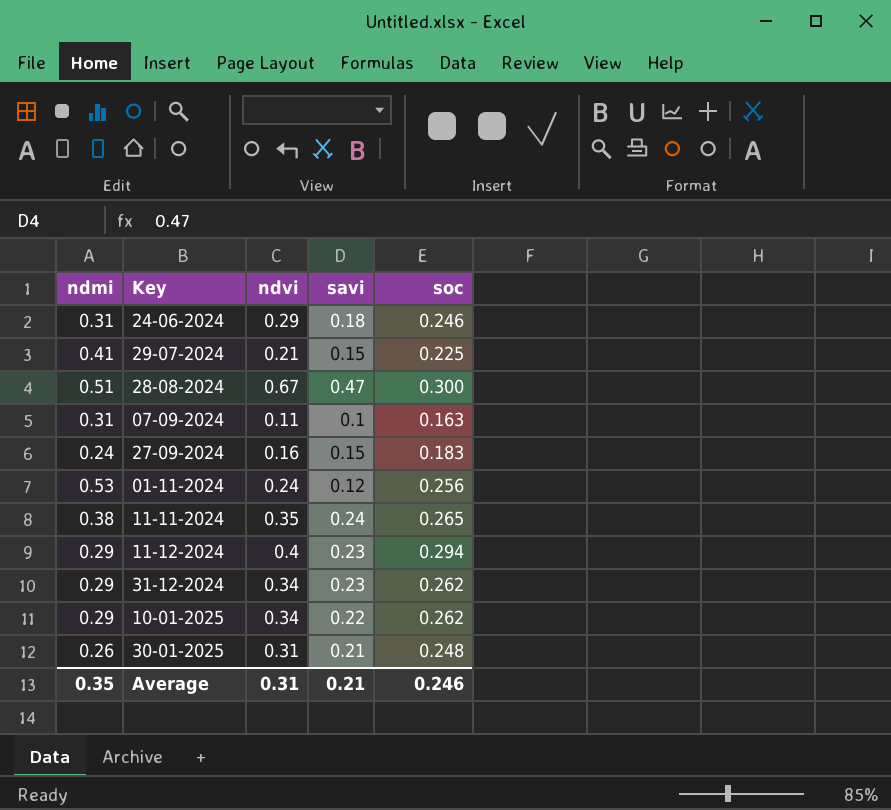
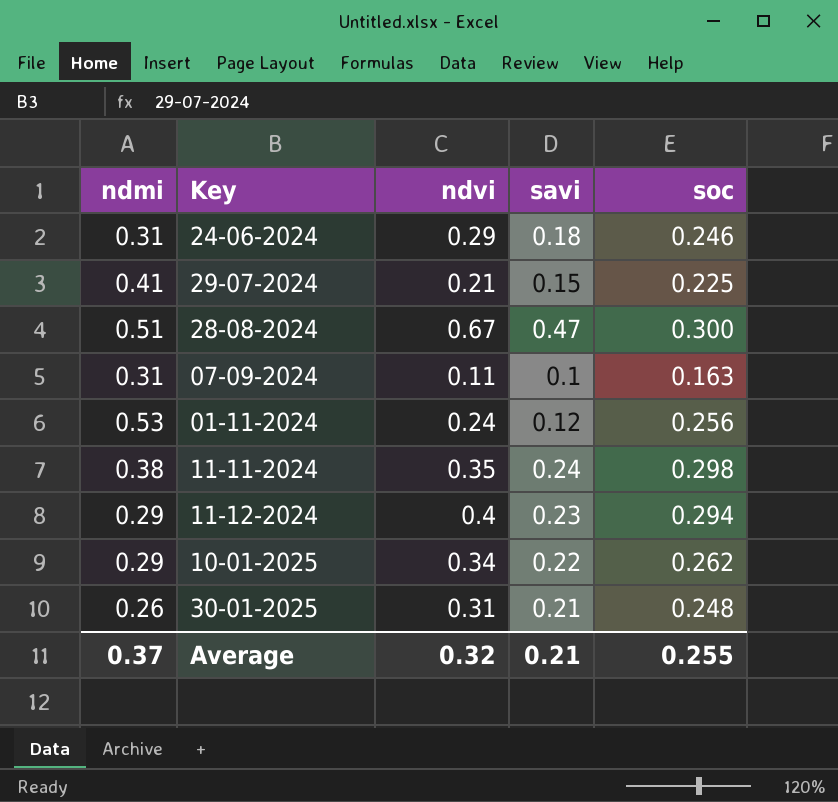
row 27-09-2024: 0.24 | 0.16 | 0.15 | 0.183 -> none
row 31-12-2024: 0.29 | 0.34 | 0.23 | 0.262 -> none
11-11-2024 | soc: 0.265 -> 0.298
Average | ndmi: 0.35 -> 0.37
Average | ndvi: 0.31 -> 0.32
Average | soc: 0.246 -> 0.255

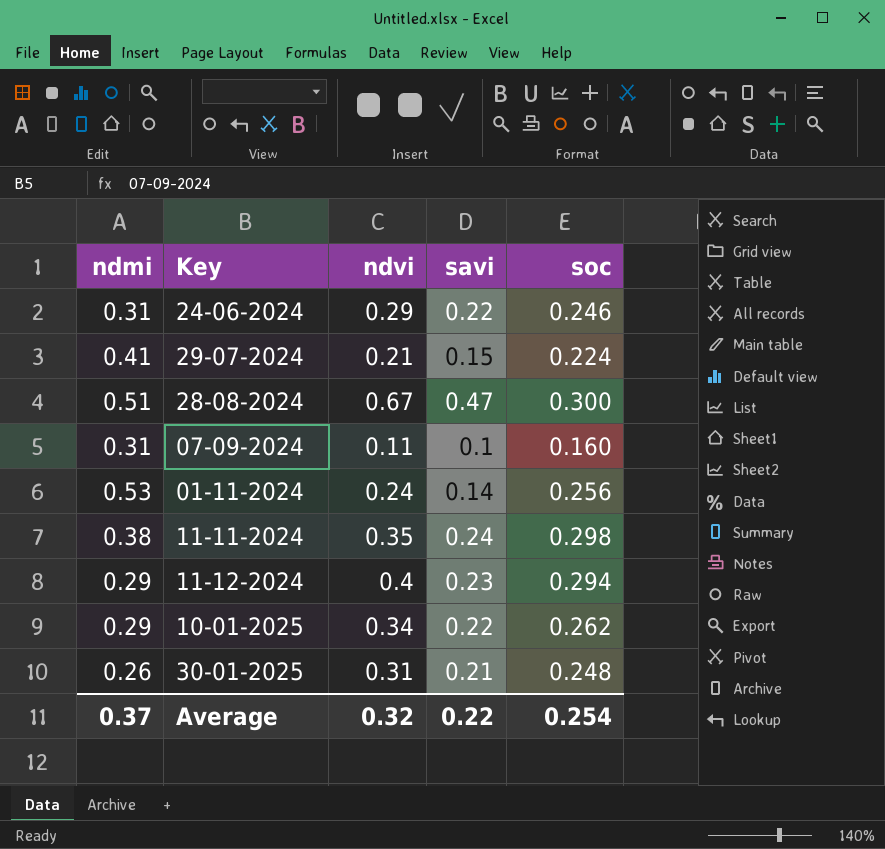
24-06-2024 | savi: 0.18 -> 0.22
29-07-2024 | soc: 0.225 -> 0.224
07-09-2024 | soc: 0.163 -> 0.160
01-11-2024 | savi: 0.12 -> 0.14
Average | savi: 0.21 -> 0.22
Average | soc: 0.255 -> 0.254

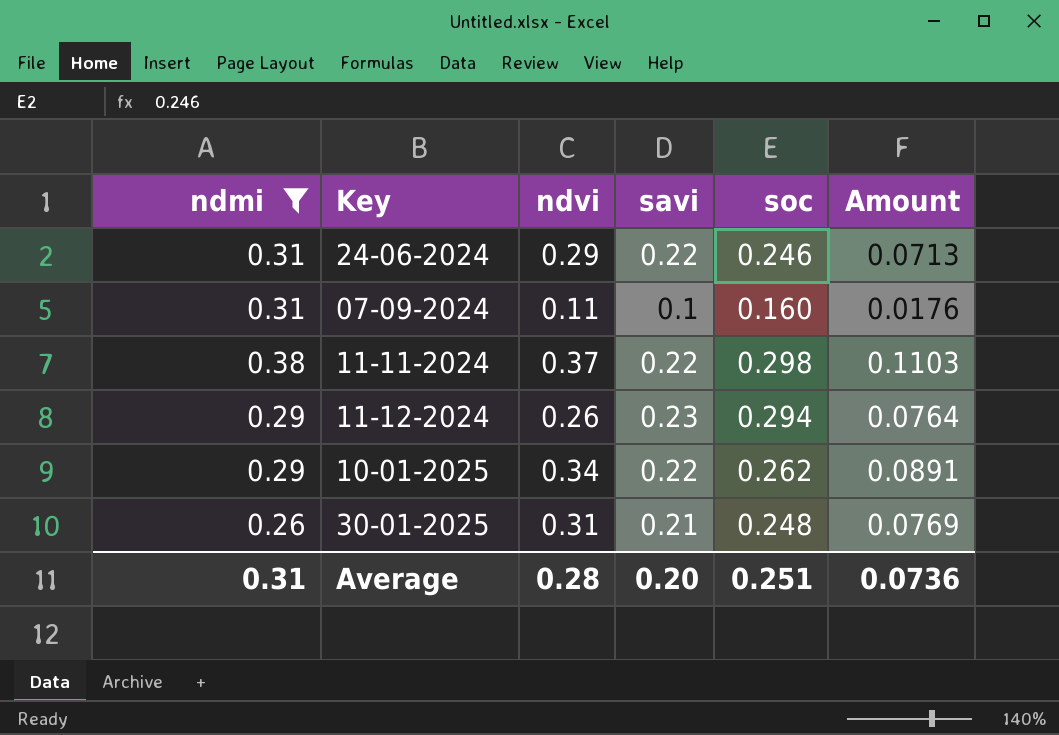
filter: none -> ndmi <= 0.38
column Amount | formula: none -> [ndvi] * [soc]
11-11-2024 | ndvi: 0.35 -> 0.37
11-11-2024 | savi: 0.24 -> 0.22
11-12-2024 | ndvi: 0.4 -> 0.26
Average | ndmi: 0.37 -> 0.31
Average | ndvi: 0.32 -> 0.28
Average | savi: 0.22 -> 0.20
Average | soc: 0.254 -> 0.251

